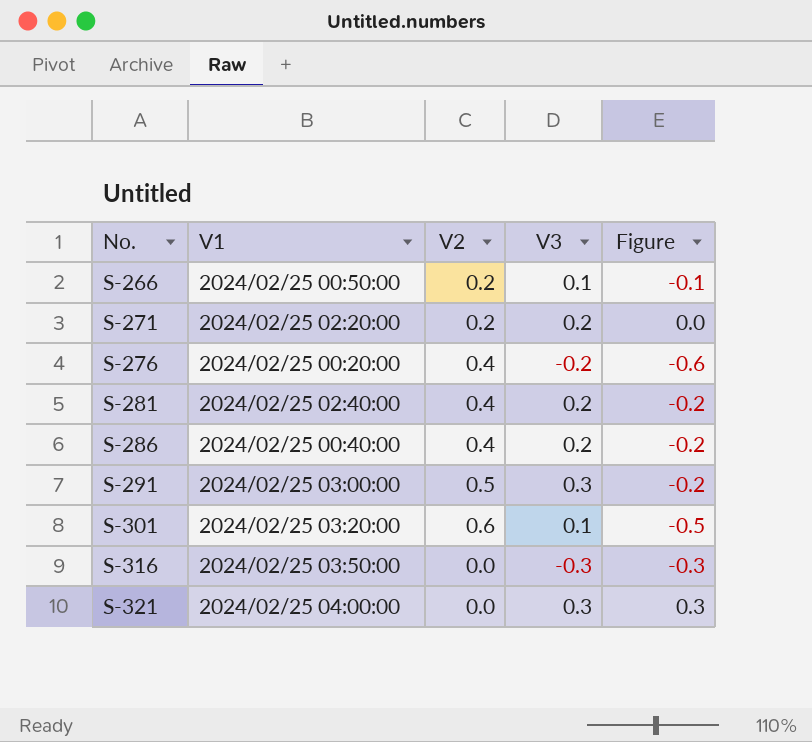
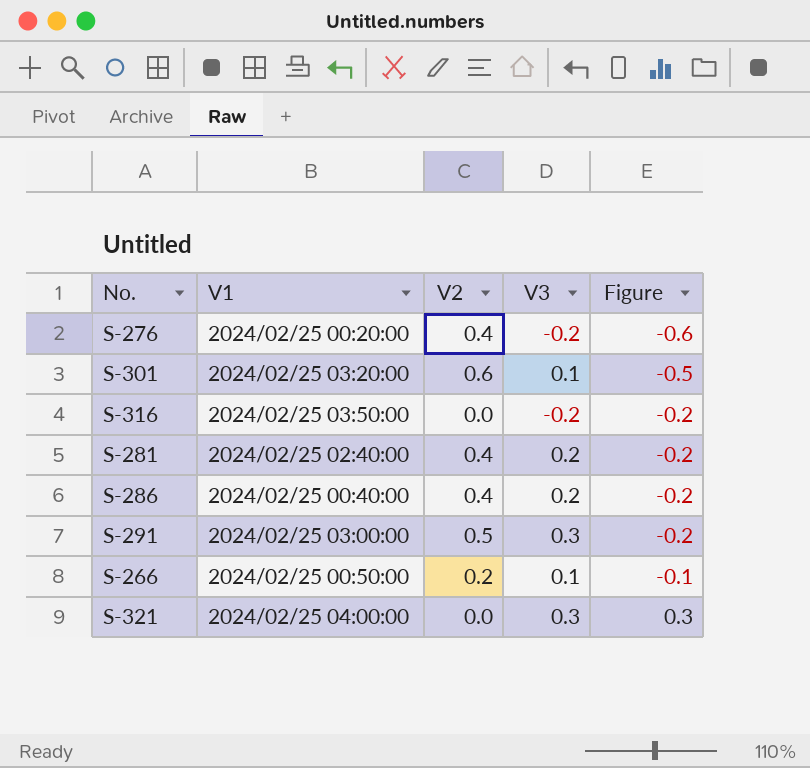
row order: No. ascending -> Figure ascending
row S-271: 2024/02/25 02:20:00 | 0.2 | 0.2 | 0.0 -> none
S-316 | V3: -0.3 -> -0.2
S-316 | Figure: -0.3 -> -0.2

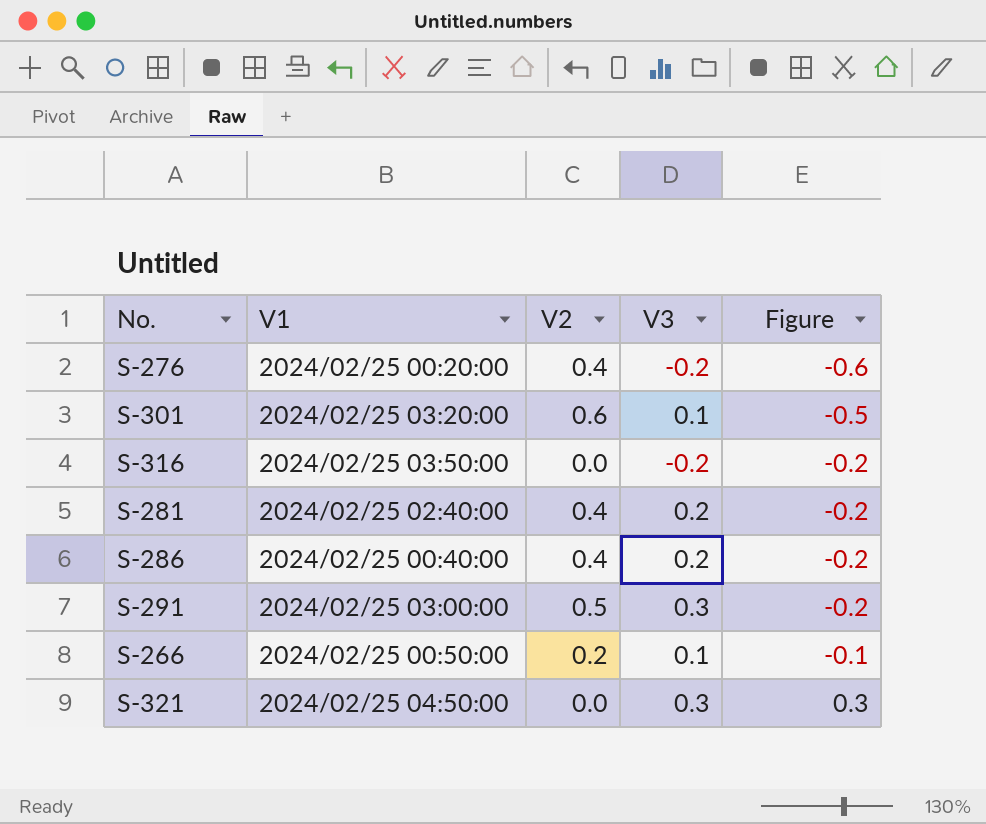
S-321 | V1: 2024/02/25 04:00:00 -> 2024/02/25 04:50:00

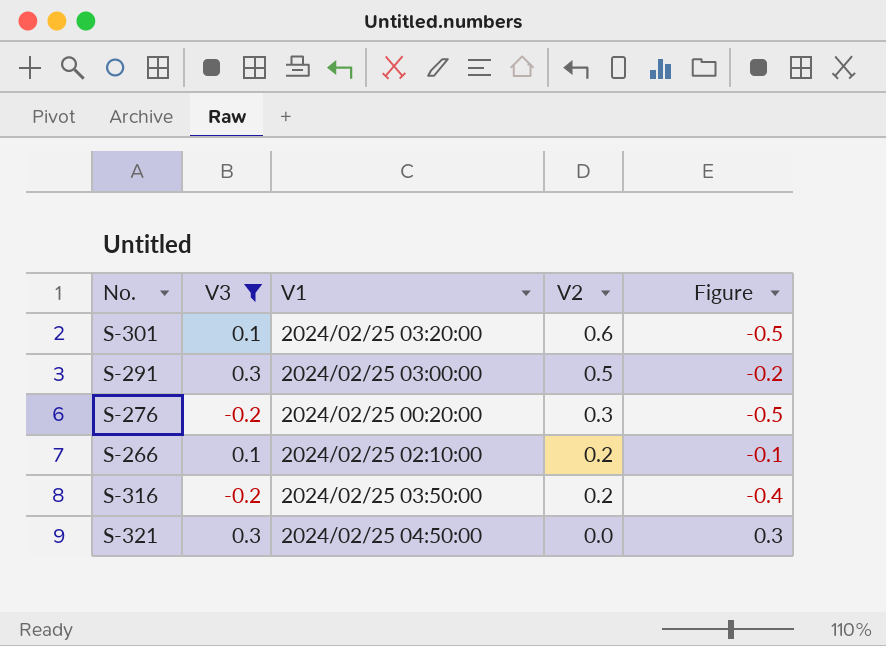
filter: none -> V3 != 0.2
row order: Figure ascending -> V2 descending
column V3 | position: 4 -> 2
S-276 | V2: 0.4 -> 0.3
S-276 | Figure: -0.6 -> -0.5
S-266 | V1: 2024/02/25 00:50:00 -> 2024/02/25 02:10:00
S-316 | V2: 0.0 -> 0.2
S-316 | Figure: -0.2 -> -0.4

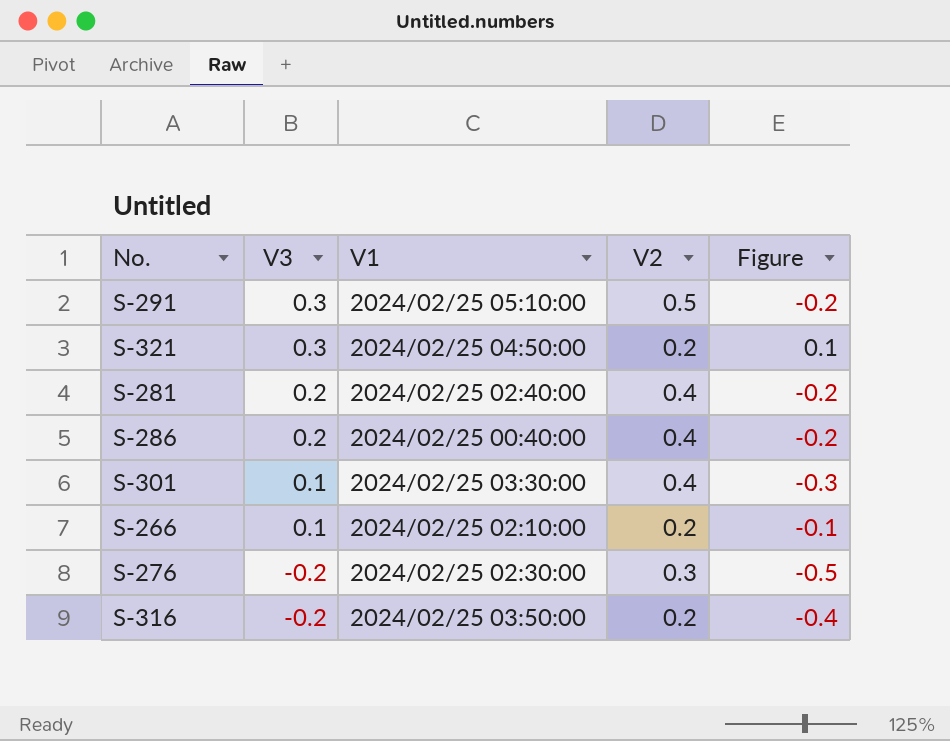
filter: V3 != 0.2 -> none
row order: V2 descending -> V3 descending
S-291 | V1: 2024/02/25 03:00:00 -> 2024/02/25 05:10:00
S-321 | V2: 0.0 -> 0.2
S-321 | Figure: 0.3 -> 0.1
S-301 | V1: 2024/02/25 03:20:00 -> 2024/02/25 03:30:00
S-301 | V2: 0.6 -> 0.4
S-301 | Figure: -0.5 -> -0.3
S-276 | V1: 2024/02/25 00:20:00 -> 2024/02/25 02:30:00

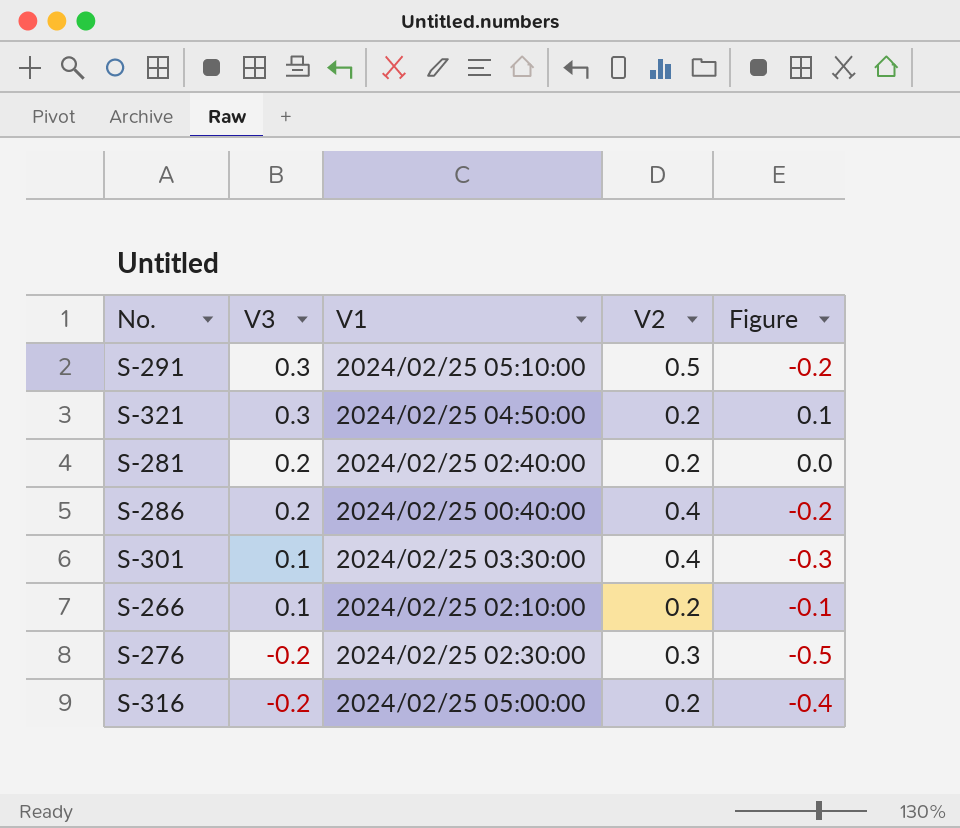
S-281 | V2: 0.4 -> 0.2
S-281 | Figure: -0.2 -> 0.0
S-316 | V1: 2024/02/25 03:50:00 -> 2024/02/25 05:00:00

